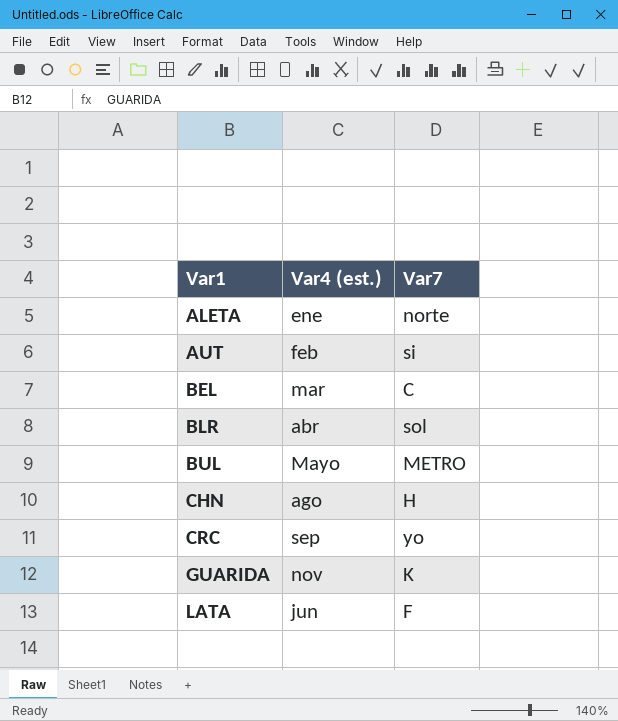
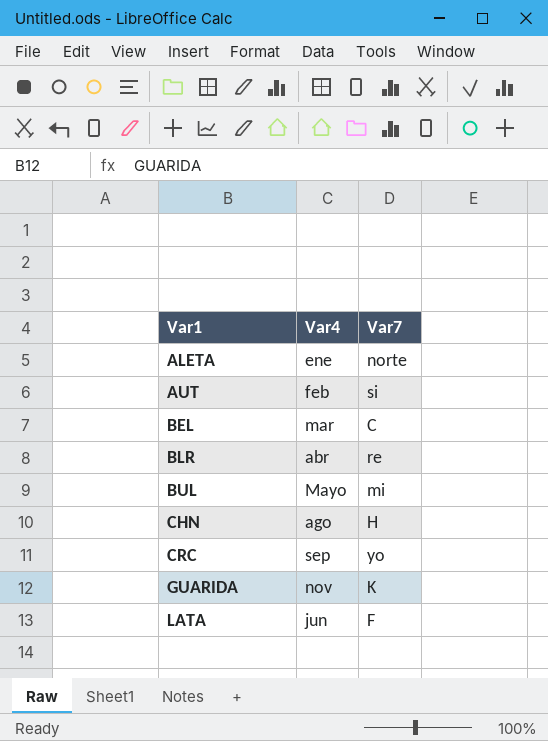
column name: Var4 (est.) -> Var4
BLR | Var7: sol -> re
BUL | Var7: METRO -> mi

